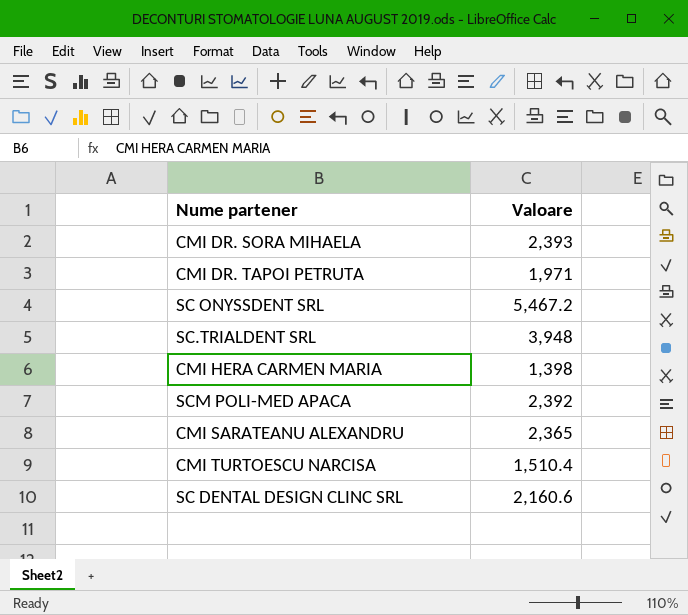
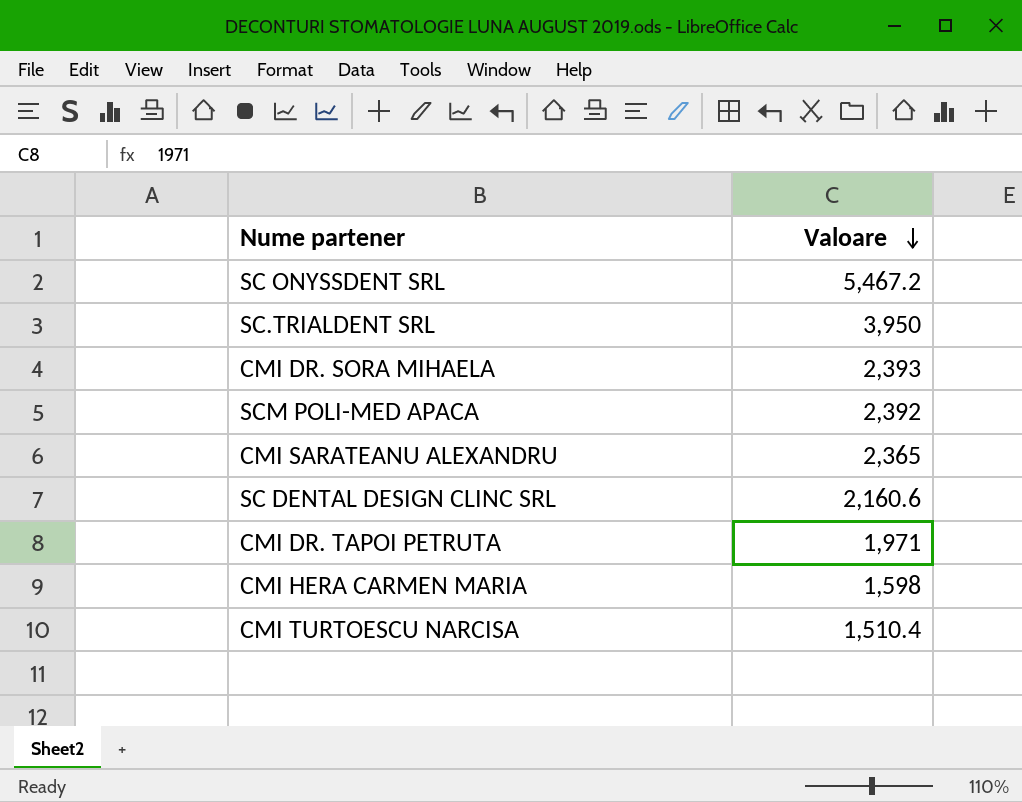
row order: none -> Valoare descending
SC.TRIALDENT SRL | Valoare: 3,948 -> 3,950
CMI HERA CARMEN MARIA | Valoare: 1,398 -> 1,598

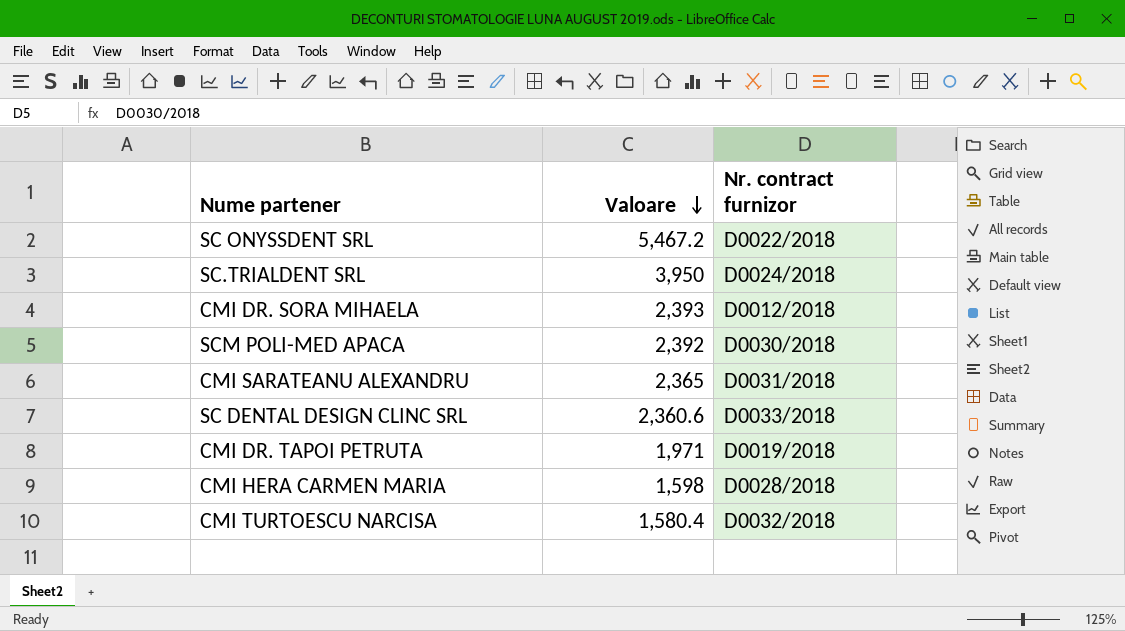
column Nr. contract furnizor | position: none -> 3
SC DENTAL DESIGN CLINC SRL | Valoare: 2,160.6 -> 2,360.6
CMI TURTOESCU NARCISA | Valoare: 1,510.4 -> 1,580.4

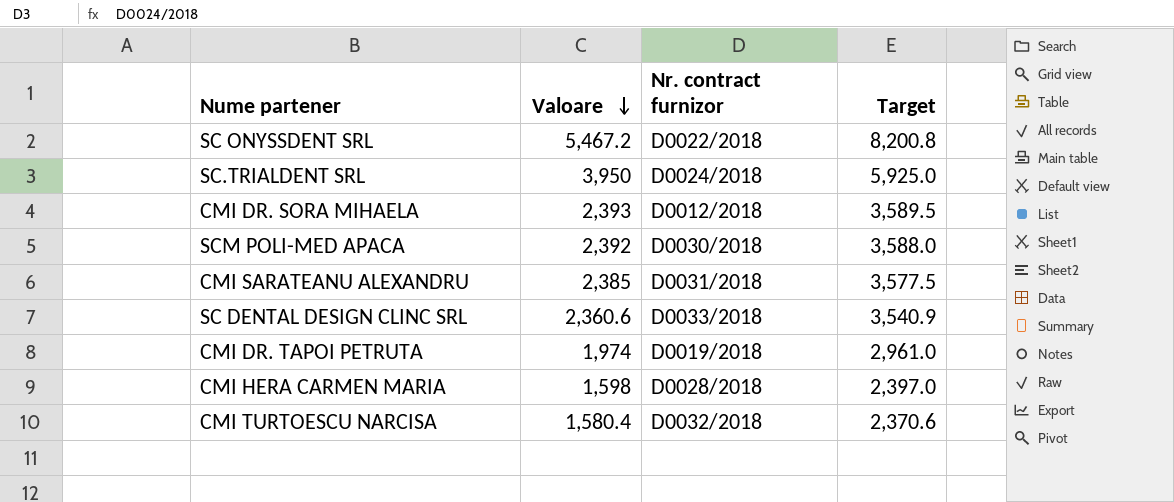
column Target | formula: none -> [Valoare] * 1.5
CMI SARATEANU ALEXANDRU | Valoare: 2,365 -> 2,385
CMI DR. TAPOI PETRUTA | Valoare: 1,971 -> 1,974

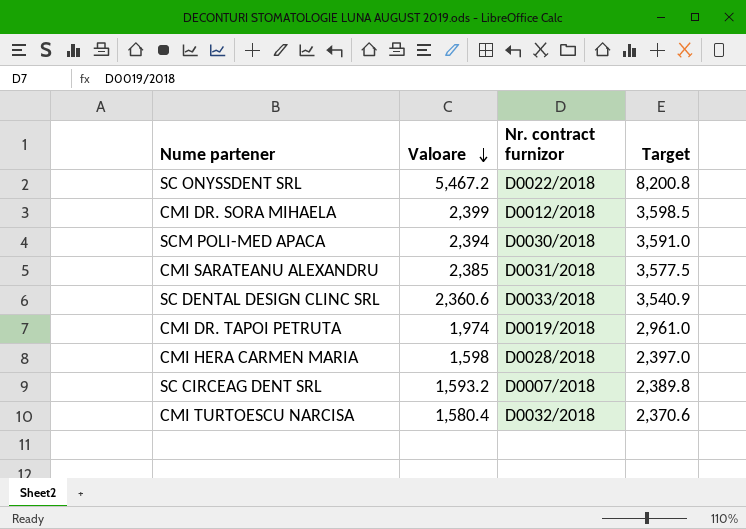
row SC.TRIALDENT SRL: 3,950 | D0024/2018 | 5,925.0 -> none
CMI DR. SORA MIHAELA | Valoare: 2,393 -> 2,399
CMI DR. SORA MIHAELA | Target: 3,589.5 -> 3,598.5
SCM POLI-MED APACA | Valoare: 2,392 -> 2,394
SCM POLI-MED APACA | Target: 3,588.0 -> 3,591.0
row SC CIRCEAG DENT SRL: none -> 1,593.2 | D0007/2018 | 2,389.8

